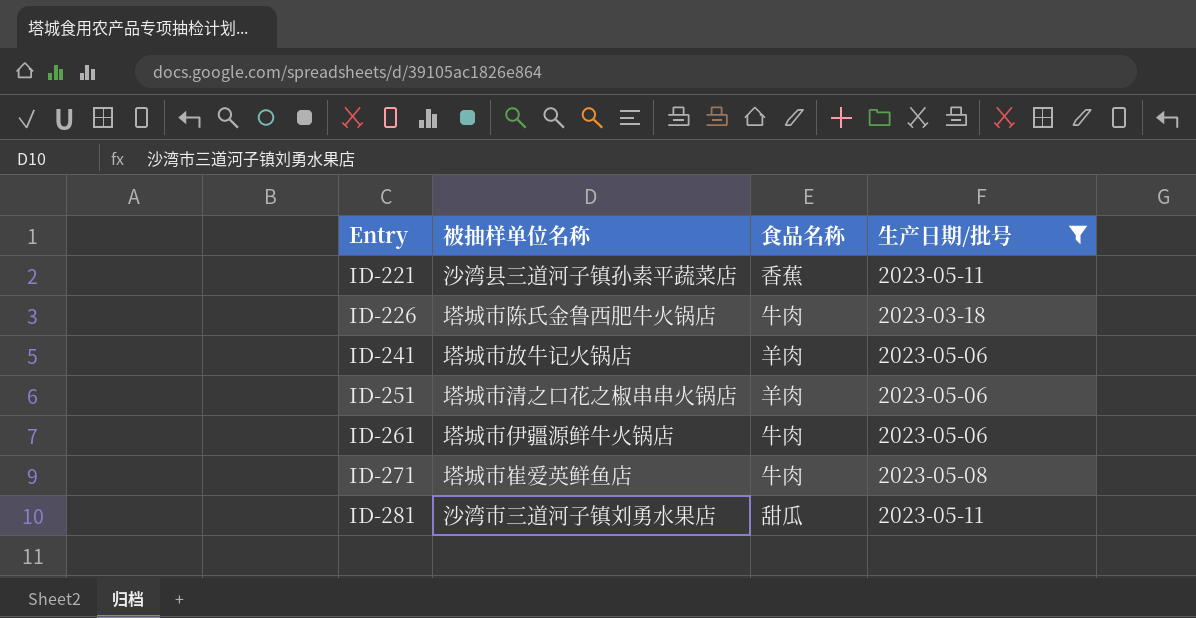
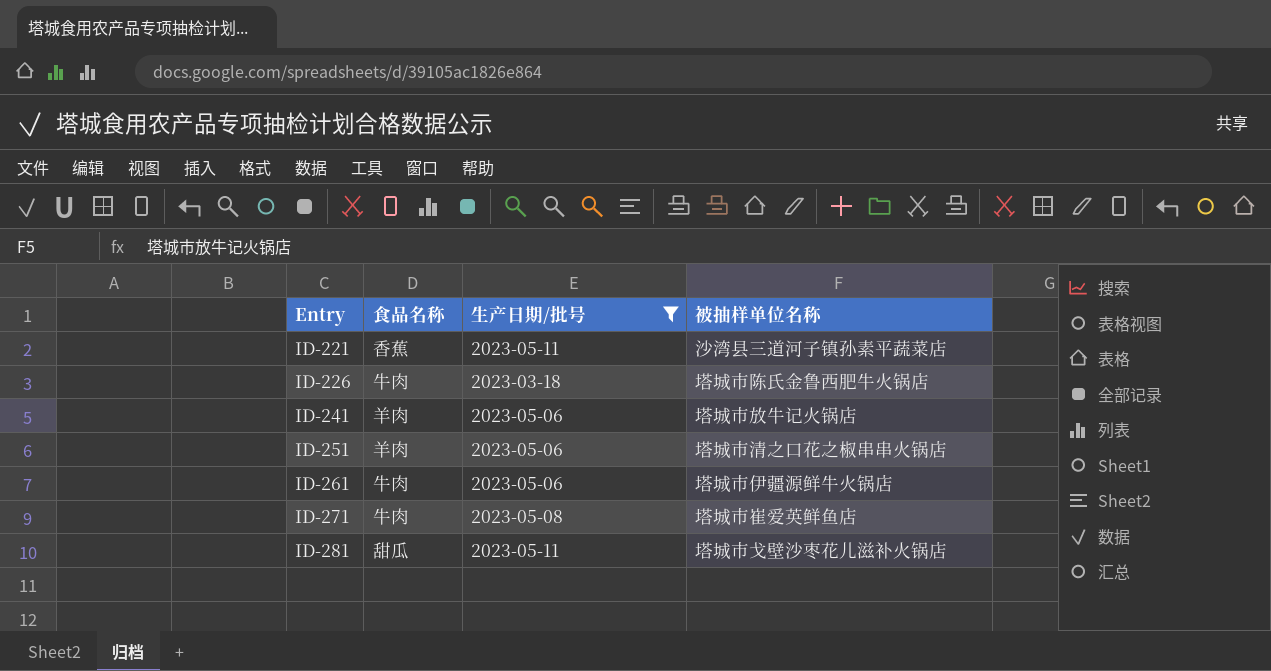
column 被抽样单位名称 | position: 2 -> 4
ID-281 | 被抽样单位名称: 沙湾市三道河子镇刘勇水果店 -> 塔城市戈壁沙枣花儿滋补火锅店

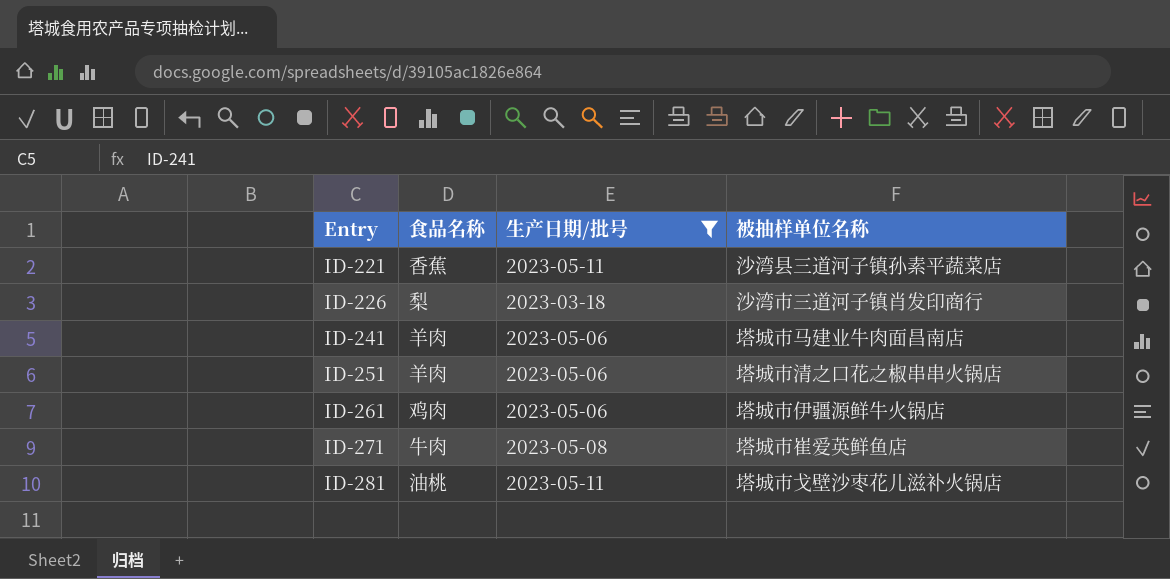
ID-226 | 食品名称: 牛肉 -> 梨
ID-226 | 被抽样单位名称: 塔城市陈氏金鲁西肥牛火锅店 -> 沙湾市三道河子镇肖发印商行
ID-241 | 被抽样单位名称: 塔城市放牛记火锅店 -> 塔城市马建业牛肉面昌南店
ID-261 | 食品名称: 牛肉 -> 鸡肉
ID-281 | 食品名称: 甜瓜 -> 油桃

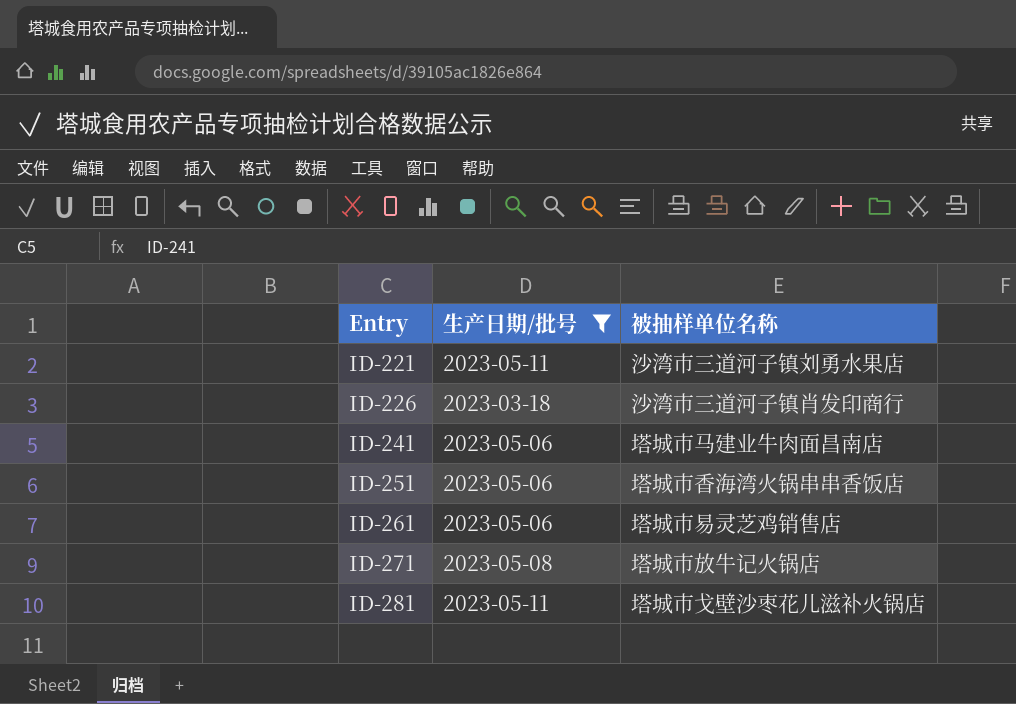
column 食品名称 | position: 2 -> none
ID-221 | 被抽样单位名称: 沙湾县三道河子镇孙素平蔬菜店 -> 沙湾市三道河子镇刘勇水果店
ID-251 | 被抽样单位名称: 塔城市清之口花之椒串串火锅店 -> 塔城市香海湾火锅串串香饭店
ID-261 | 被抽样单位名称: 塔城市伊疆源鲜牛火锅店 -> 塔城市易灵芝鸡销售店
ID-271 | 被抽样单位名称: 塔城市崔爱英鲜鱼店 -> 塔城市放牛记火锅店

